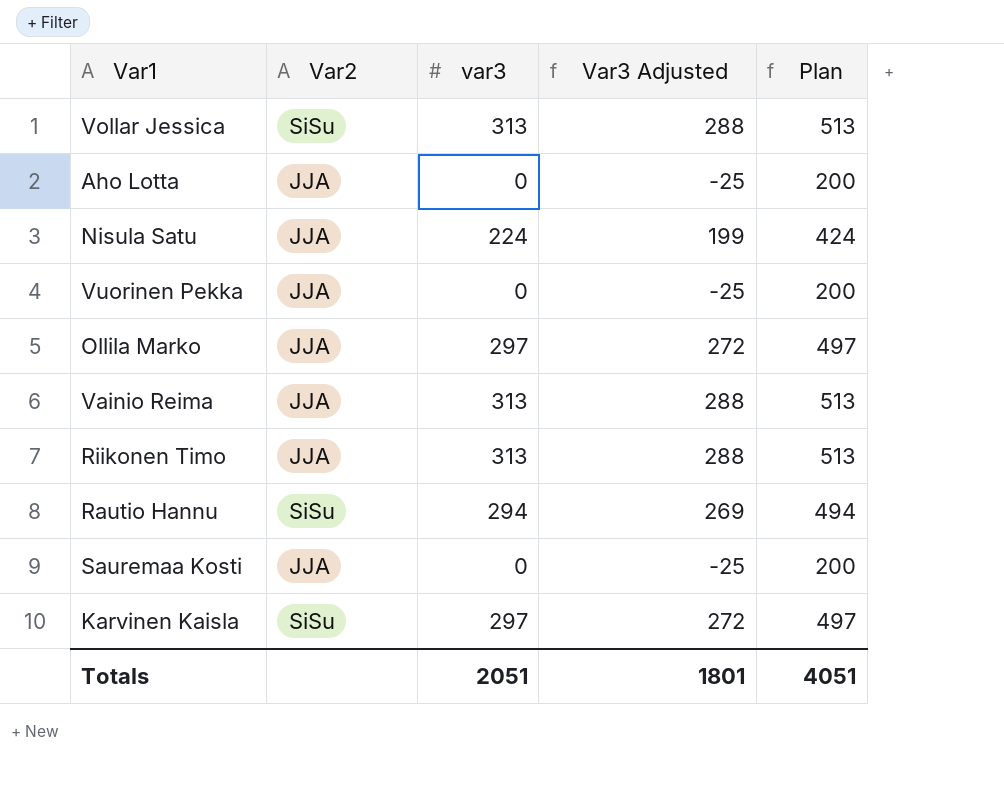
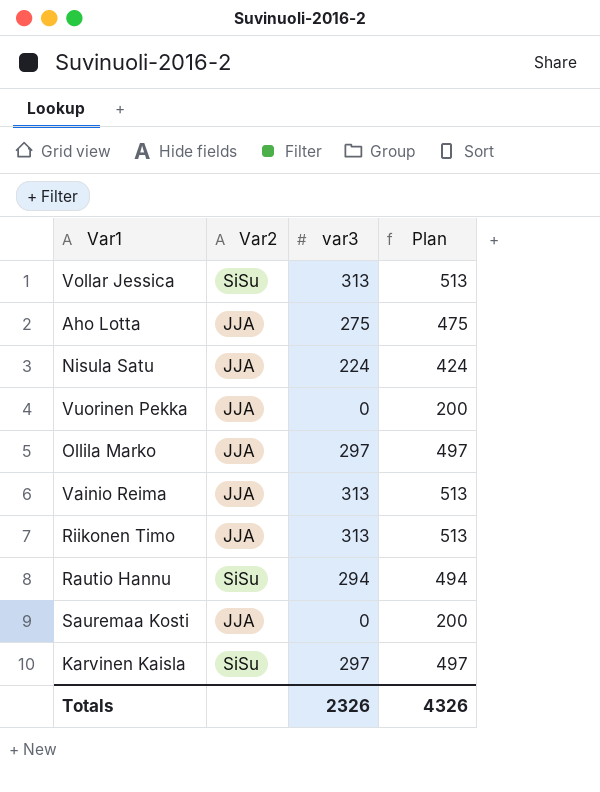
column Var3 Adjusted | formula: [var3] - 25 -> none
Aho Lotta | var3: 0 -> 275
Aho Lotta | Plan: 200 -> 475
Totals | var3: 2051 -> 2326
Totals | Plan: 4051 -> 4326

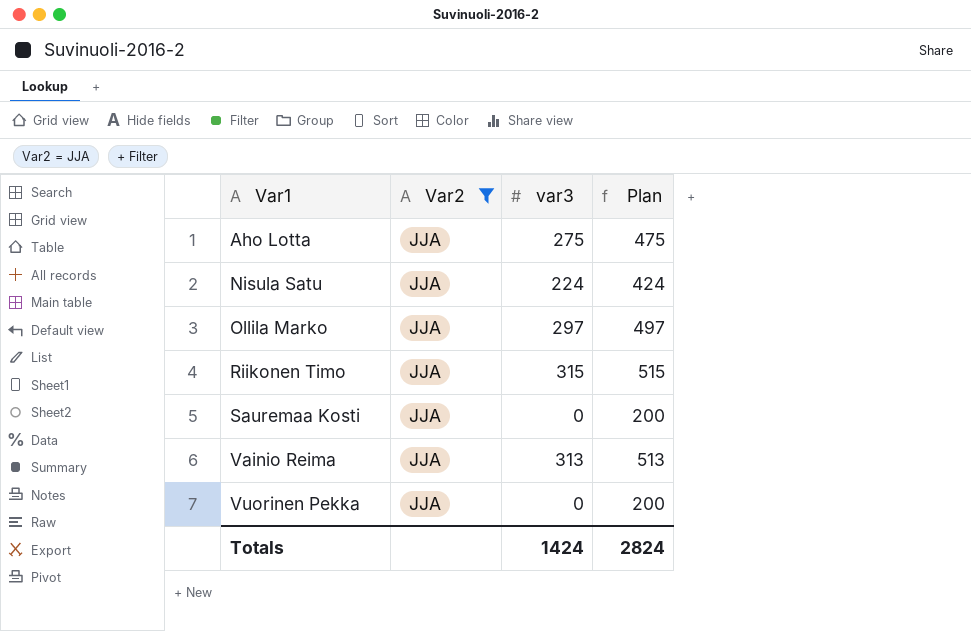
filter: none -> Var2 = JJA
row order: none -> Var1 ascending
Riikonen Timo | var3: 313 -> 315
Riikonen Timo | Plan: 513 -> 515
Totals | var3: 2326 -> 1424
Totals | Plan: 4326 -> 2824

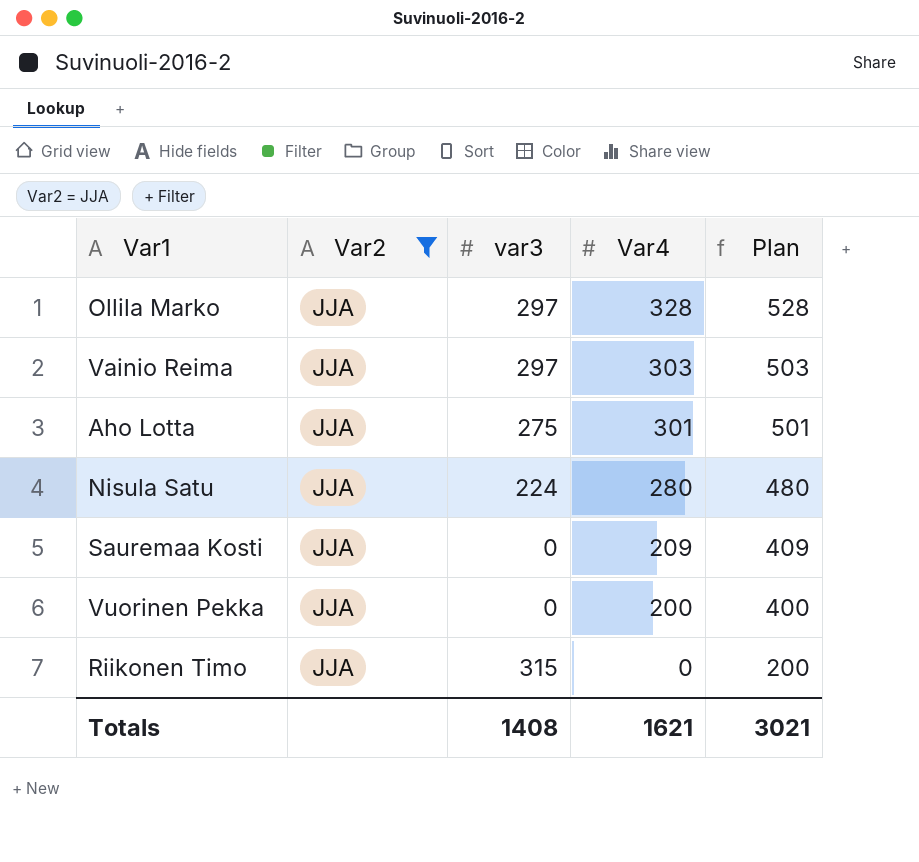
row order: Var1 ascending -> Var4 descending
column Var4 | position: none -> 4
column Plan | formula: [var3] + 200 -> [Var4] + 200
Vainio Reima | var3: 313 -> 297
Totals | var3: 1424 -> 1408
Totals | Plan: 2824 -> 3021

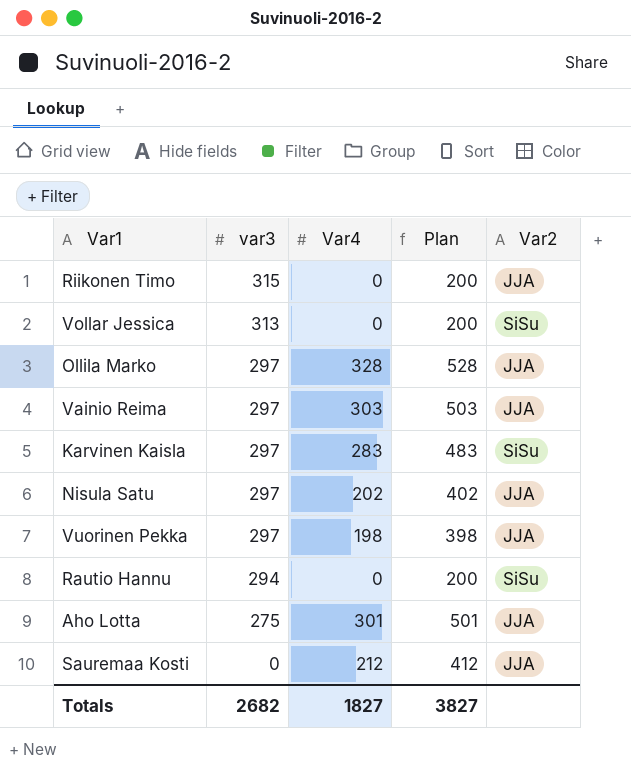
filter: Var2 = JJA -> none
row order: Var4 descending -> var3 descending
column Var2 | position: 2 -> 5
Nisula Satu | var3: 224 -> 297
Nisula Satu | Var4: 280 -> 202
Nisula Satu | Plan: 480 -> 402
Vuorinen Pekka | var3: 0 -> 297
Vuorinen Pekka | Var4: 200 -> 198
Vuorinen Pekka | Plan: 400 -> 398
Sauremaa Kosti | Var4: 209 -> 212
Sauremaa Kosti | Plan: 409 -> 412
Totals | var3: 1408 -> 2682
Totals | Var4: 1621 -> 1827
Totals | Plan: 3021 -> 3827

